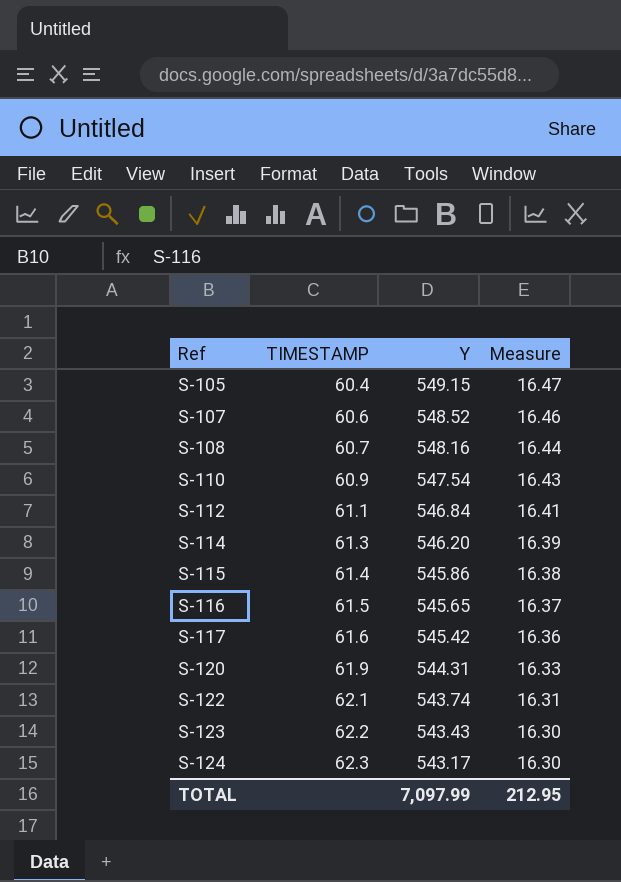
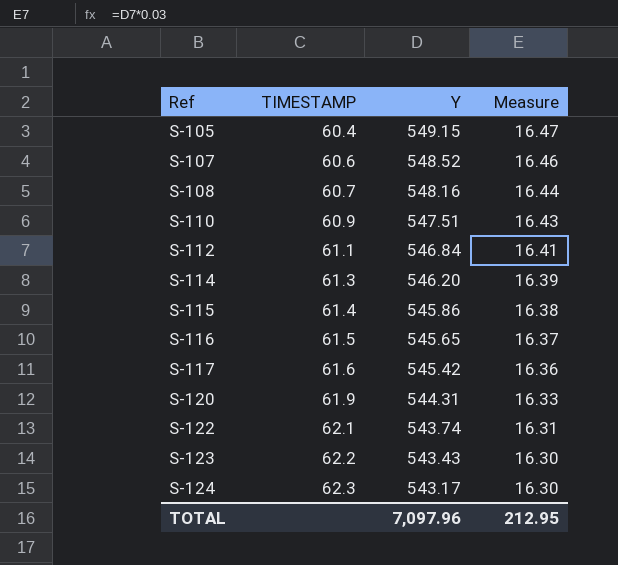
S-110 | Y: 547.54 -> 547.51
TOTAL | Y: 7,097.99 -> 7,097.96

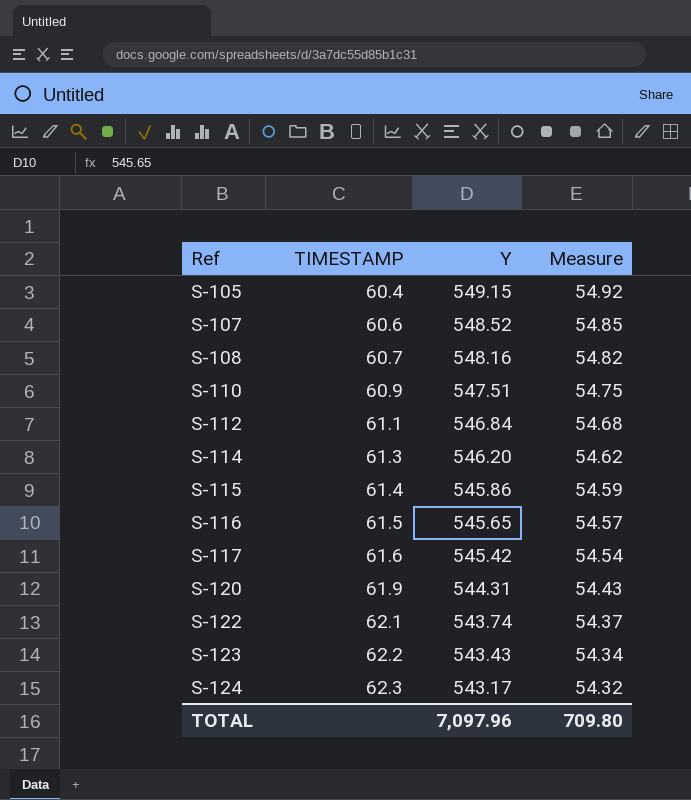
column Measure | formula: [Y] * 0.03 -> [Y] * 0.1
TOTAL | Measure: 212.95 -> 709.80

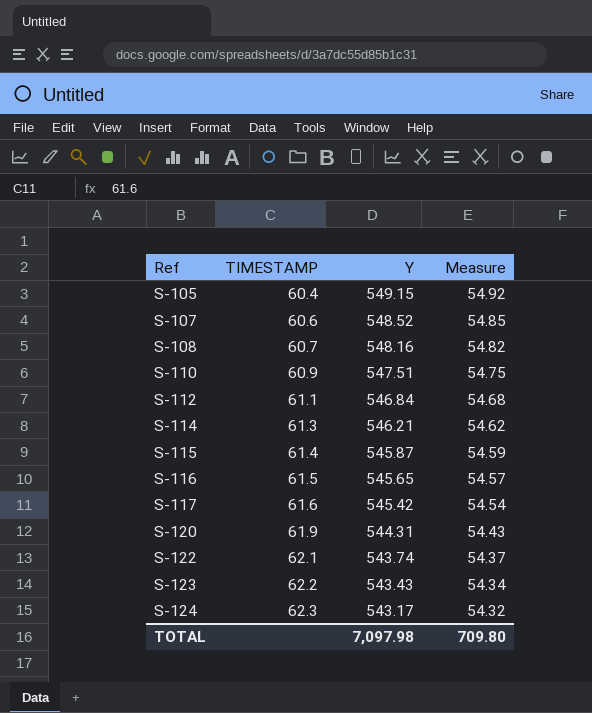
S-114 | Y: 546.20 -> 546.21
S-115 | Y: 545.86 -> 545.87
TOTAL | Y: 7,097.96 -> 7,097.98

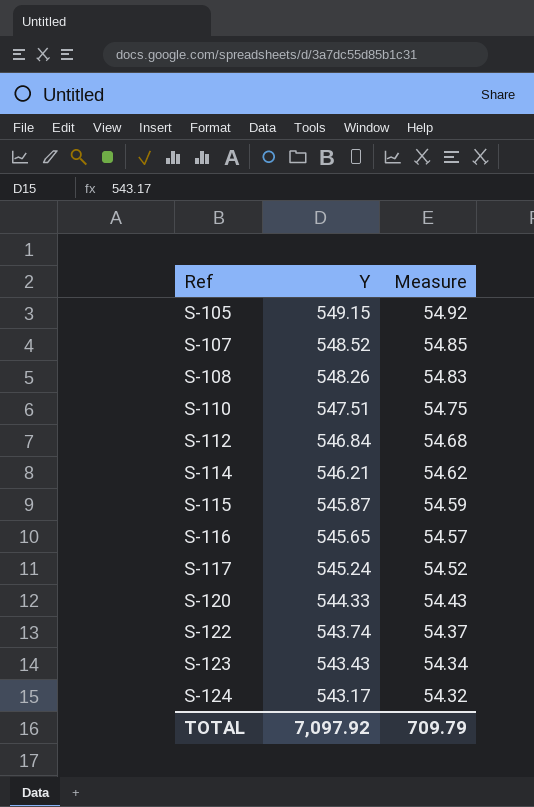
column TIMESTAMP | position: 2 -> none
S-108 | Y: 548.16 -> 548.26
S-108 | Measure: 54.82 -> 54.83
S-117 | Y: 545.42 -> 545.24
S-117 | Measure: 54.54 -> 54.52
S-120 | Y: 544.31 -> 544.33
TOTAL | Y: 7,097.98 -> 7,097.92
TOTAL | Measure: 709.80 -> 709.79

